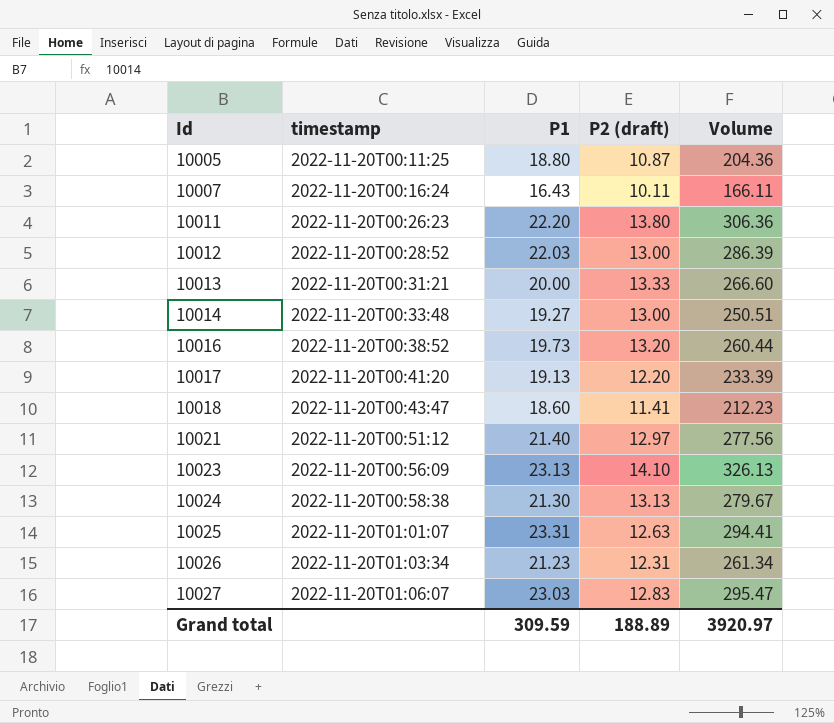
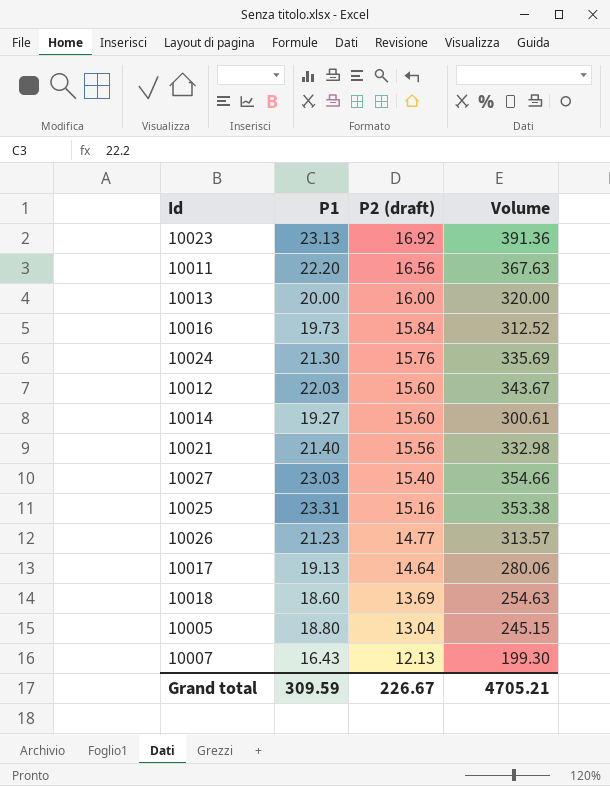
row order: Id ascending -> P2 (draft) descending
column timestamp | position: 2 -> none
10023 | P2 (draft): 14.10 -> 16.92
10023 | Volume: 326.13 -> 391.36
10011 | P2 (draft): 13.80 -> 16.56
10011 | Volume: 306.36 -> 367.63
10013 | P2 (draft): 13.33 -> 16.00
10013 | Volume: 266.60 -> 320.00
10016 | P2 (draft): 13.20 -> 15.84
10016 | Volume: 260.44 -> 312.52
10024 | P2 (draft): 13.13 -> 15.76
10024 | Volume: 279.67 -> 335.69
10012 | P2 (draft): 13.00 -> 15.60
10012 | Volume: 286.39 -> 343.67
10014 | P2 (draft): 13.00 -> 15.60
10014 | Volume: 250.51 -> 300.61
10021 | P2 (draft): 12.97 -> 15.56
10021 | Volume: 277.56 -> 332.98
10027 | P2 (draft): 12.83 -> 15.40
10027 | Volume: 295.47 -> 354.66
10025 | P2 (draft): 12.63 -> 15.16
10025 | Volume: 294.41 -> 353.38
10026 | P2 (draft): 12.31 -> 14.77
10026 | Volume: 261.34 -> 313.57
10017 | P2 (draft): 12.20 -> 14.64
10017 | Volume: 233.39 -> 280.06
10018 | P2 (draft): 11.41 -> 13.69
10018 | Volume: 212.23 -> 254.63
10005 | P2 (draft): 10.87 -> 13.04
10005 | Volume: 204.36 -> 245.15
10007 | P2 (draft): 10.11 -> 12.13
10007 | Volume: 166.11 -> 199.30
Grand total | P2 (draft): 188.89 -> 226.67
Grand total | Volume: 3920.97 -> 4705.21

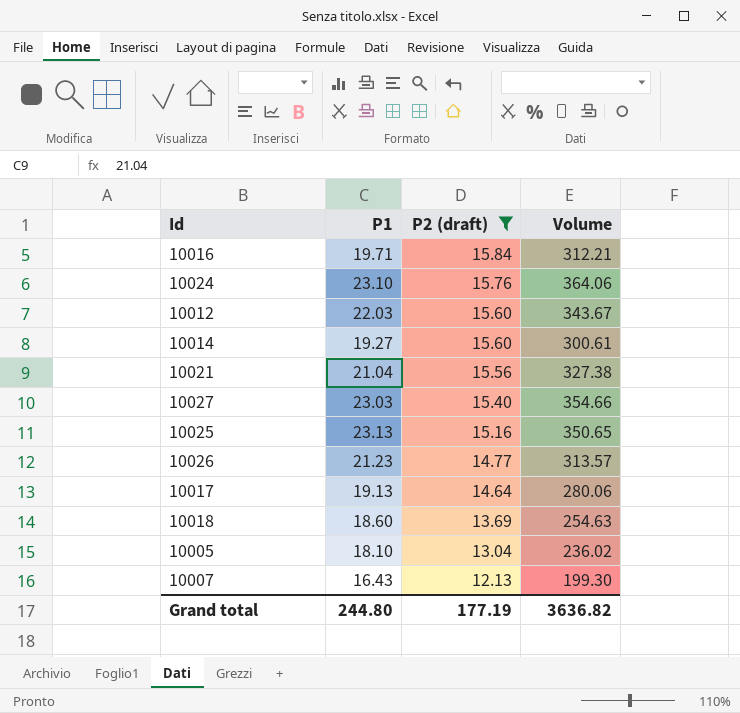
filter: none -> P2 (draft) <= 15.84
10016 | P1: 19.73 -> 19.71
10016 | Volume: 312.52 -> 312.21
10024 | P1: 21.30 -> 23.10
10024 | Volume: 335.69 -> 364.06
10021 | P1: 21.40 -> 21.04
10021 | Volume: 332.98 -> 327.38
10025 | P1: 23.31 -> 23.13
10025 | Volume: 353.38 -> 350.65
10005 | P1: 18.80 -> 18.10
10005 | Volume: 245.15 -> 236.02
Grand total | P1: 309.59 -> 244.80
Grand total | P2 (draft): 226.67 -> 177.19
Grand total | Volume: 4705.21 -> 3636.82

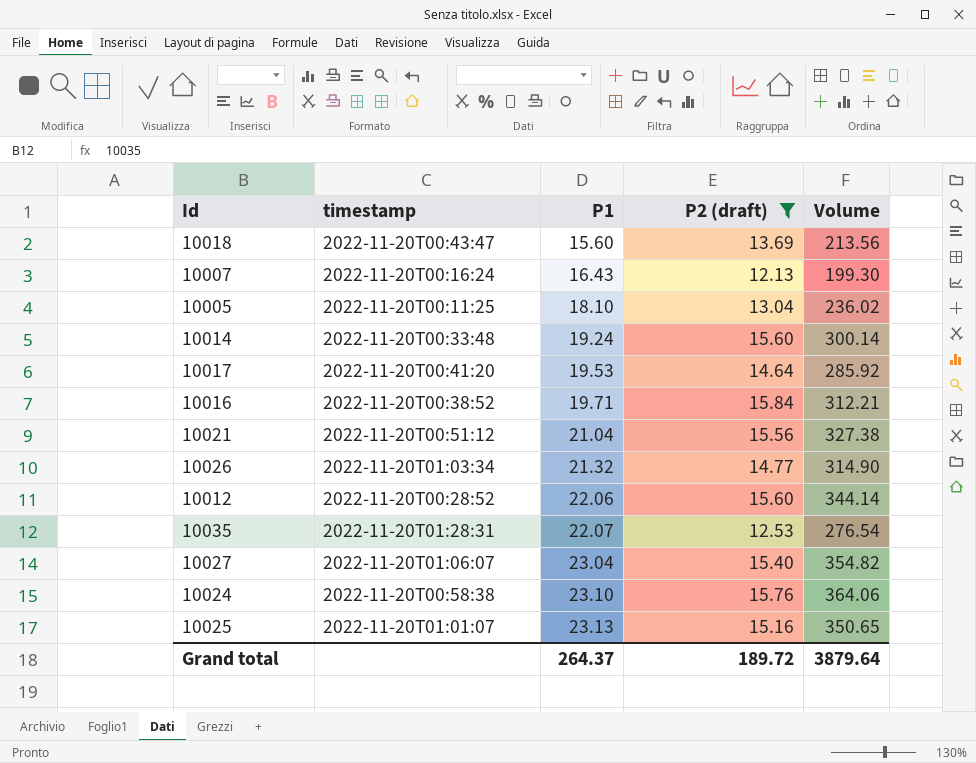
row order: P2 (draft) descending -> P1 ascending
column timestamp | position: none -> 2
10018 | P1: 18.60 -> 15.60
10018 | Volume: 254.63 -> 213.56
10014 | P1: 19.27 -> 19.24
10014 | Volume: 300.61 -> 300.14
10017 | P1: 19.13 -> 19.53
10017 | Volume: 280.06 -> 285.92
10026 | P1: 21.23 -> 21.32
10026 | Volume: 313.57 -> 314.90
10012 | P1: 22.03 -> 22.06
10012 | Volume: 343.67 -> 344.14
row 10035: none -> 2022-11-20T01:28:31 | 22.07 | 12.53 | 276.54
10027 | P1: 23.03 -> 23.04
10027 | Volume: 354.66 -> 354.82
Grand total | P1: 244.80 -> 264.37
Grand total | P2 (draft): 177.19 -> 189.72
Grand total | Volume: 3636.82 -> 3879.64

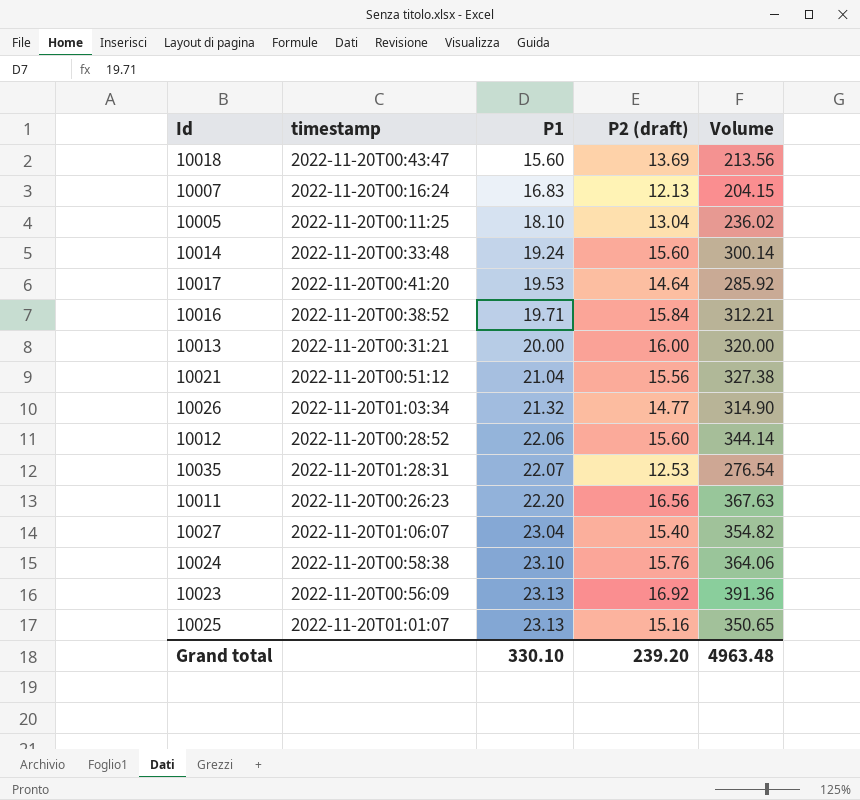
filter: P2 (draft) <= 15.84 -> none
10007 | P1: 16.43 -> 16.83
10007 | Volume: 199.30 -> 204.15
Grand total | P1: 264.37 -> 330.10
Grand total | P2 (draft): 189.72 -> 239.20
Grand total | Volume: 3879.64 -> 4963.48

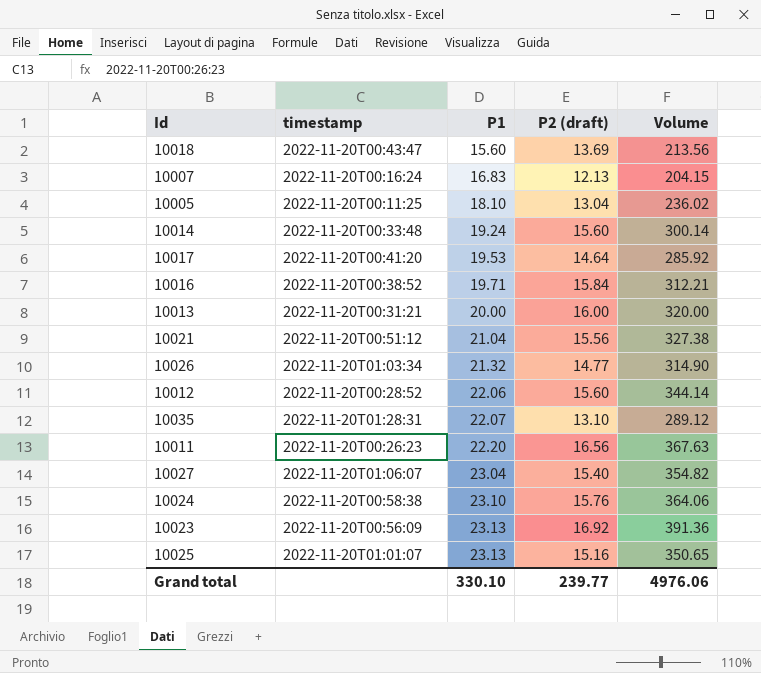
10035 | P2 (draft): 12.53 -> 13.10
10035 | Volume: 276.54 -> 289.12
Grand total | P2 (draft): 239.20 -> 239.77
Grand total | Volume: 4963.48 -> 4976.06

